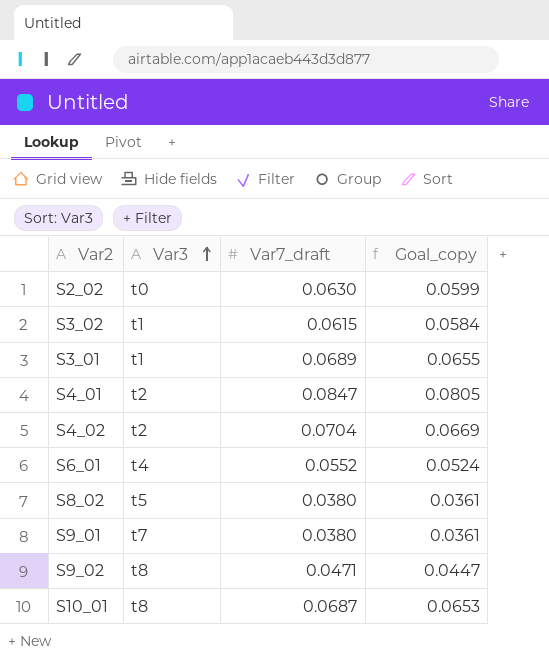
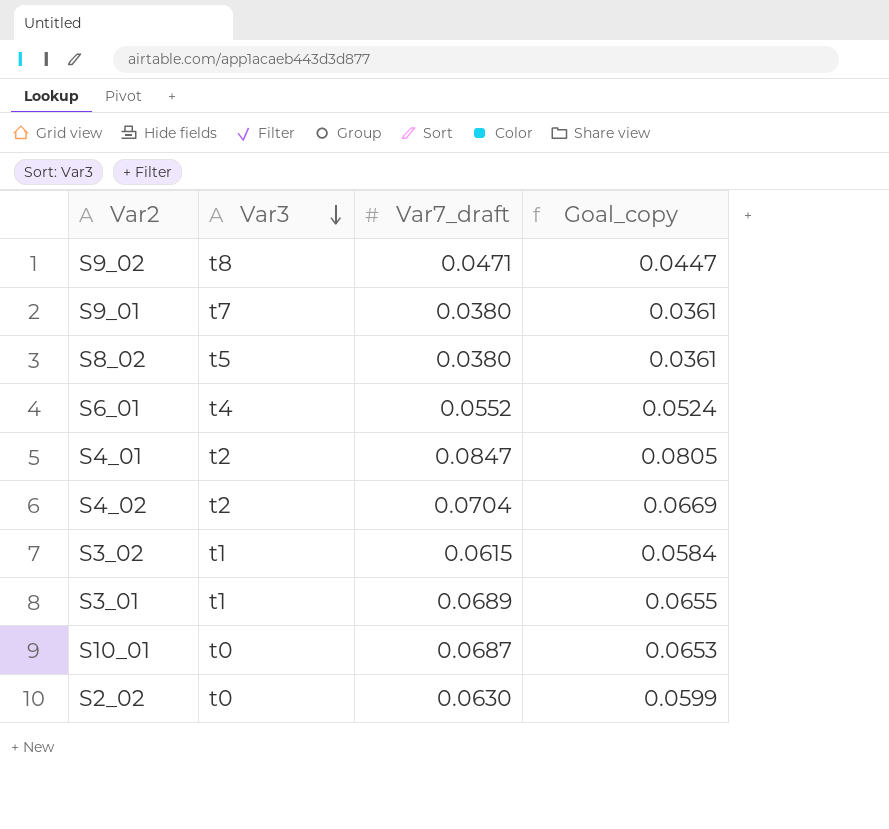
row order: Var3 ascending -> Var3 descending
S10_01 | Var3: t8 -> t0

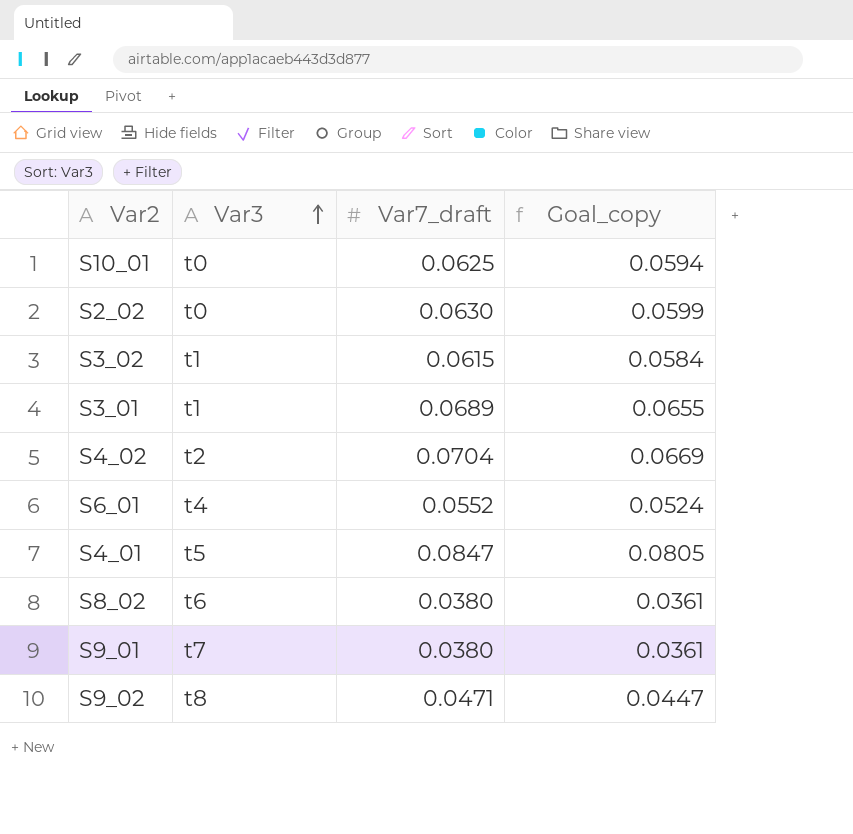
row order: Var3 descending -> Var3 ascending
S10_01 | Var7_draft: 0.0687 -> 0.0625
S10_01 | Goal_copy: 0.0653 -> 0.0594
S4_01 | Var3: t2 -> t5
S8_02 | Var3: t5 -> t6

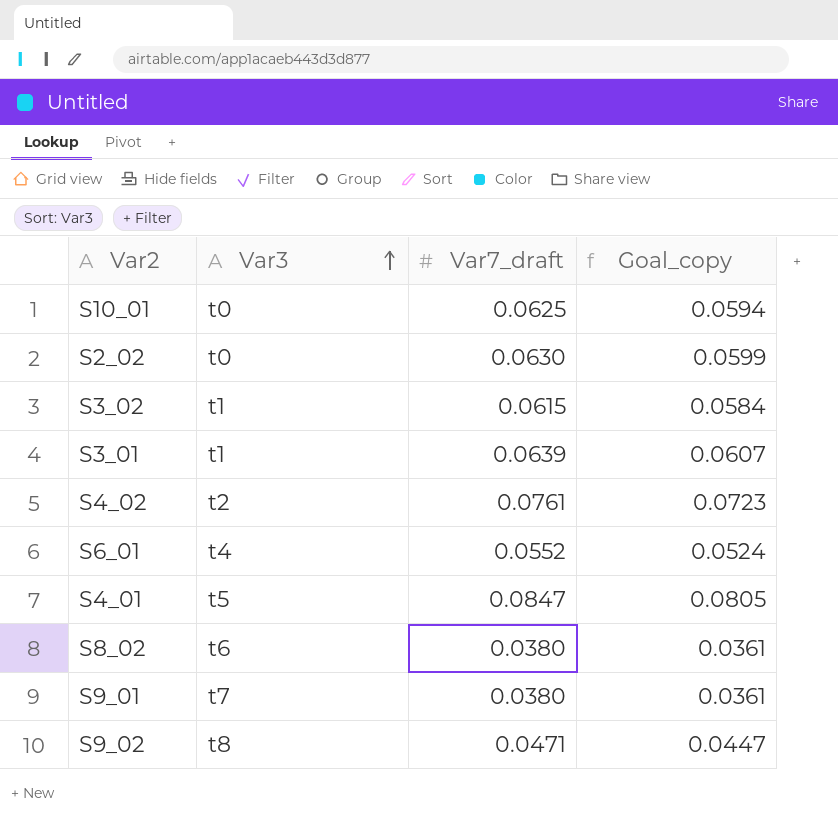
S3_01 | Var7_draft: 0.0689 -> 0.0639
S3_01 | Goal_copy: 0.0655 -> 0.0607
S4_02 | Var7_draft: 0.0704 -> 0.0761
S4_02 | Goal_copy: 0.0669 -> 0.0723

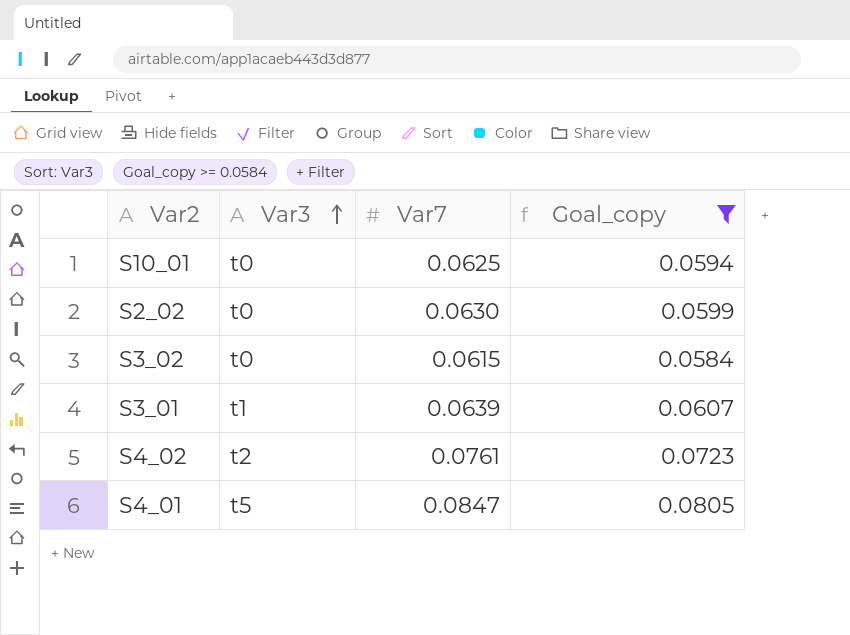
filter: none -> Goal_copy >= 0.0584
column name: Var7_draft -> Var7
S3_02 | Var3: t1 -> t0

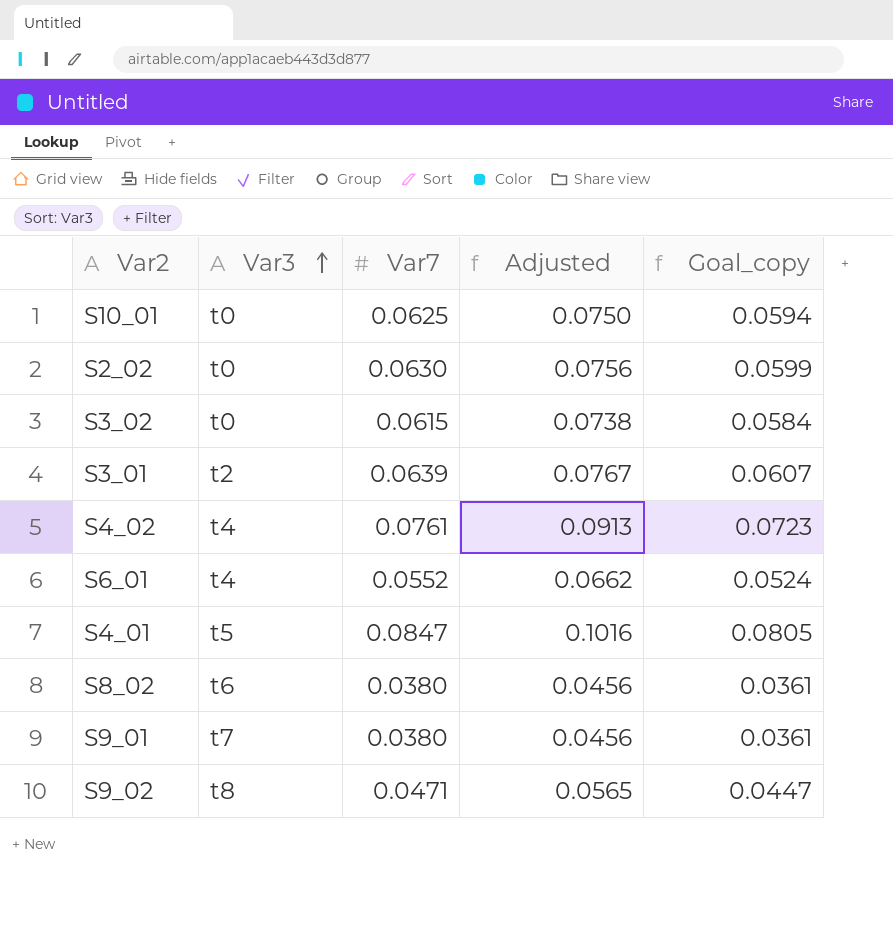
filter: Goal_copy >= 0.0584 -> none
column Adjusted | formula: none -> [Var7] * 1.2
S3_01 | Var3: t1 -> t2
S4_02 | Var3: t2 -> t4

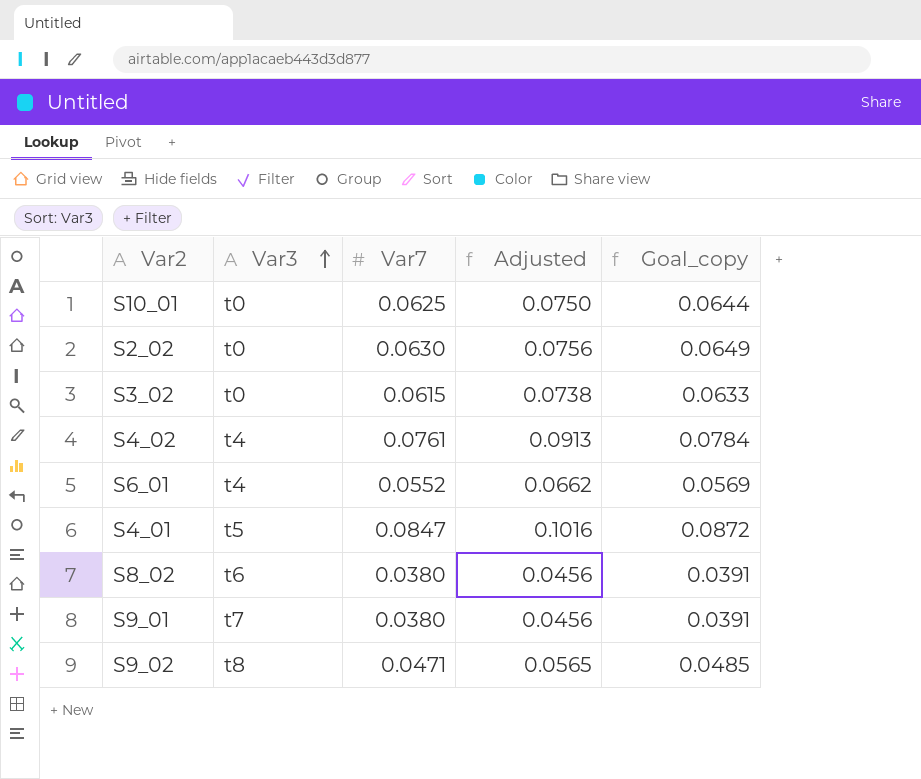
column Goal_copy | formula: [Var7] * 0.95 -> [Var7] * 1.03
row S3_01: t2 | 0.0639 | 0.0767 | 0.0607 -> none

